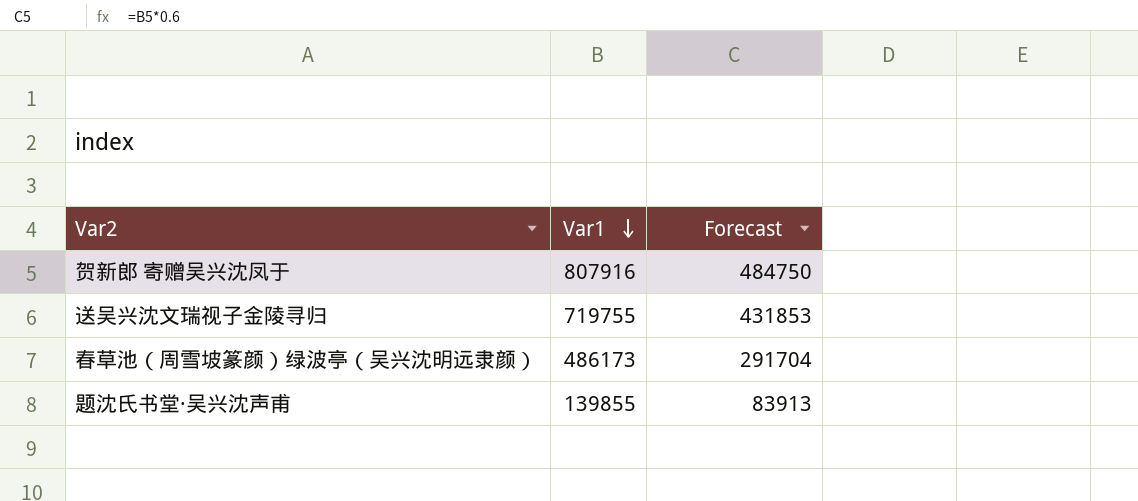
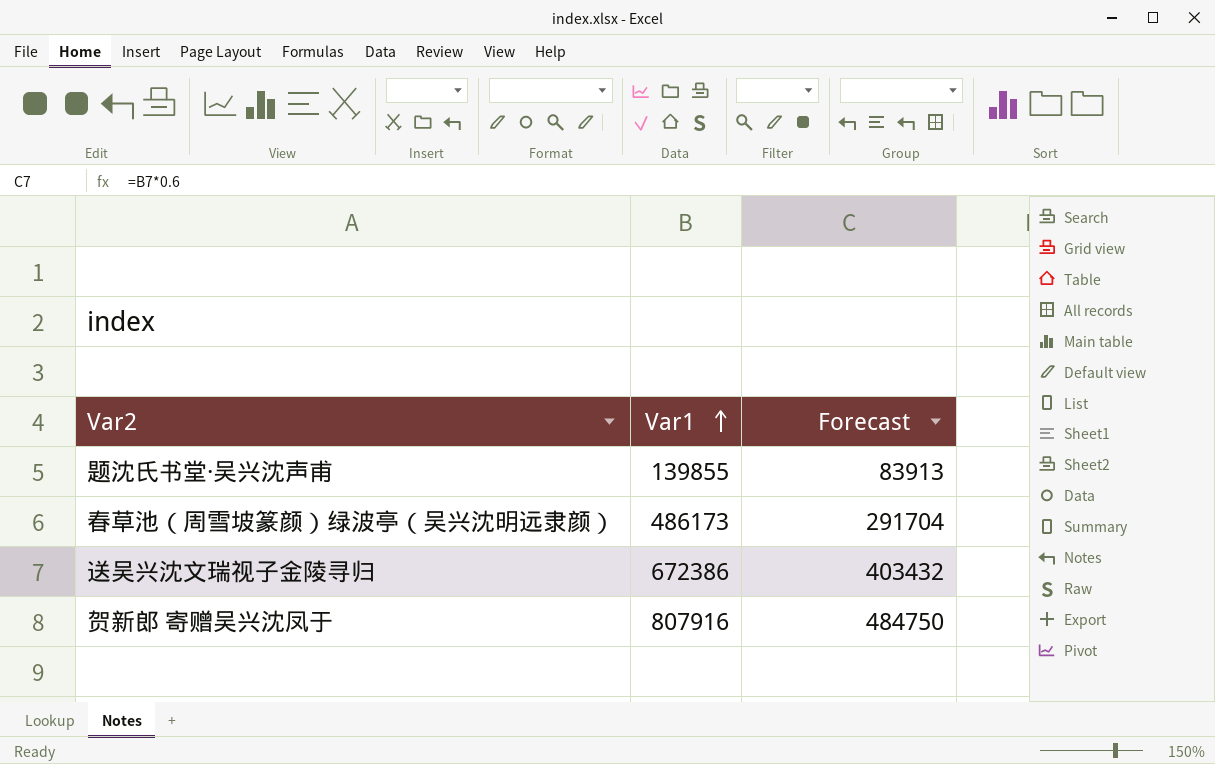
row order: Var1 descending -> Var1 ascending
送吴兴沈文瑞视子金陵寻归 | Var1: 719755 -> 672386
送吴兴沈文瑞视子金陵寻归 | Forecast: 431853 -> 403432

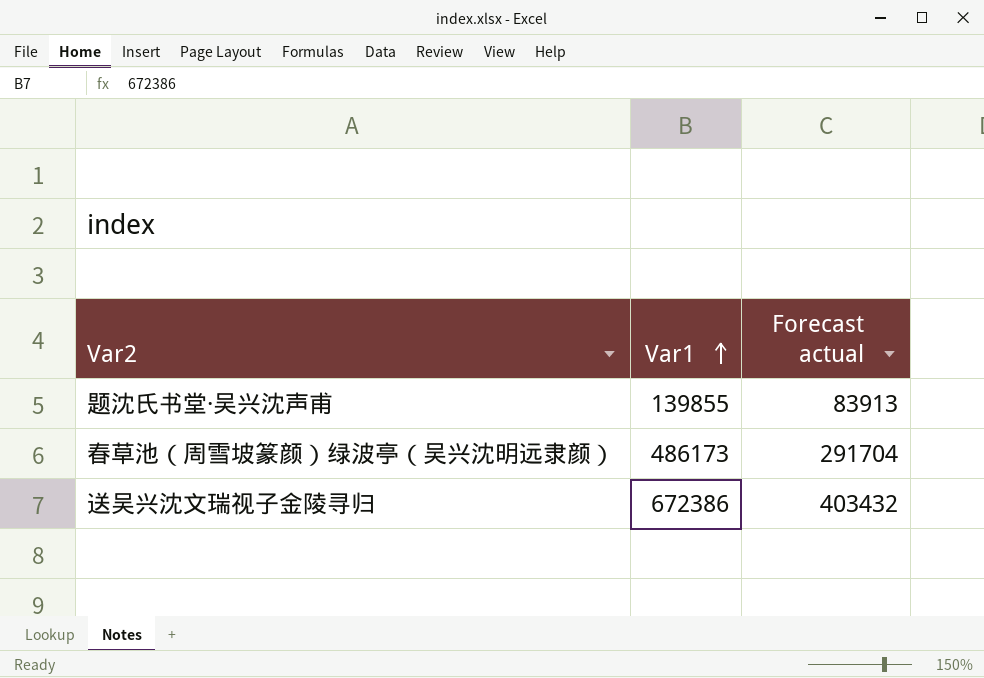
column name: Forecast -> Forecast actual
row 贺新郎 寄赠吴兴沈凤于: 807916 | 484750 -> none

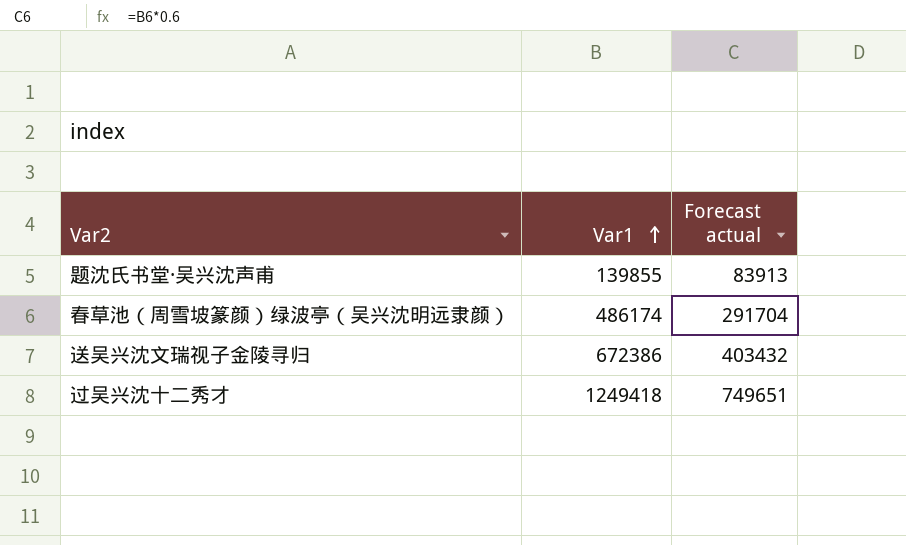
春草池（周雪坡篆颜）绿波亭（吴兴沈明远隶颜） | Var1: 486173 -> 486174
row 过吴兴沈十二秀才: none -> 1249418 | 749651

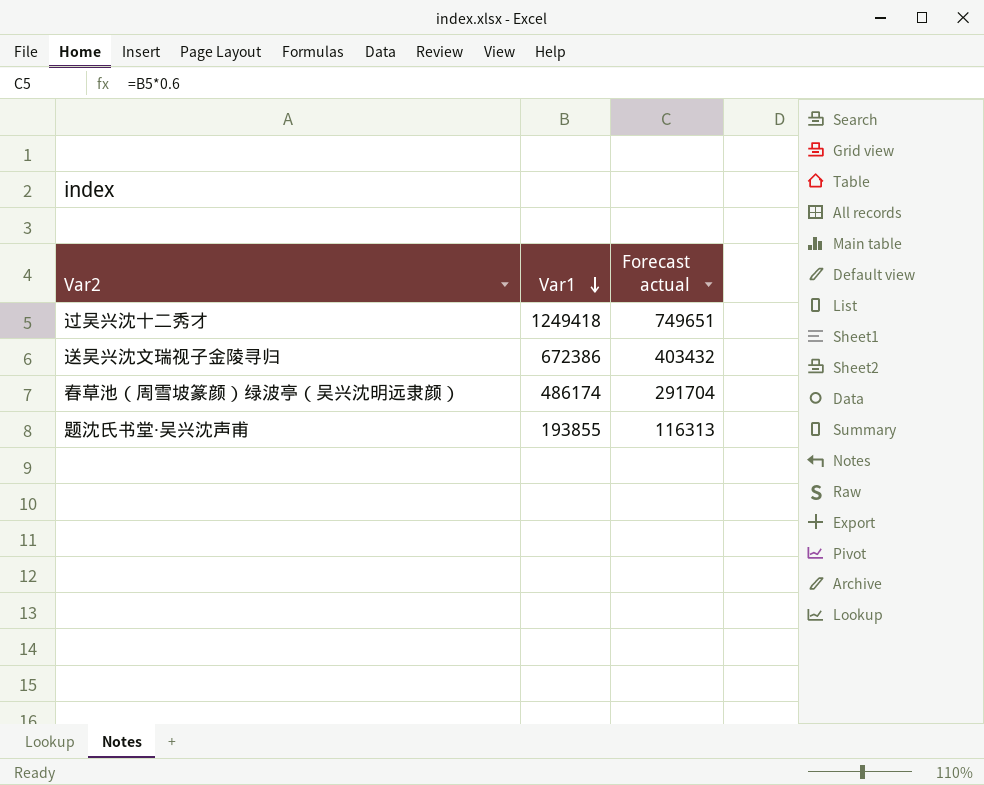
row order: Var1 ascending -> Var1 descending
题沈氏书堂·吴兴沈声甫 | Var1: 139855 -> 193855
题沈氏书堂·吴兴沈声甫 | Forecast actual: 83913 -> 116313

